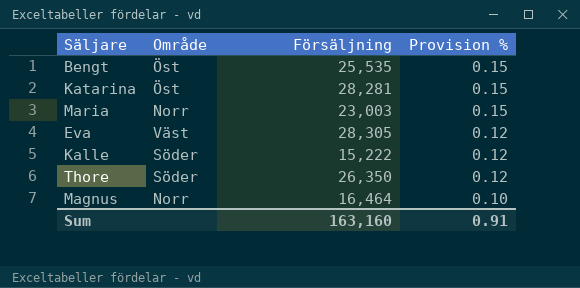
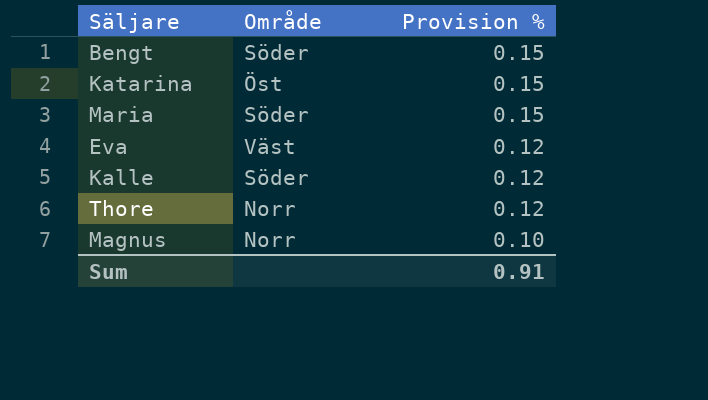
column Försäljning | position: 3 -> none
Bengt | Område: Öst -> Söder
Maria | Område: Norr -> Söder
Thore | Område: Söder -> Norr

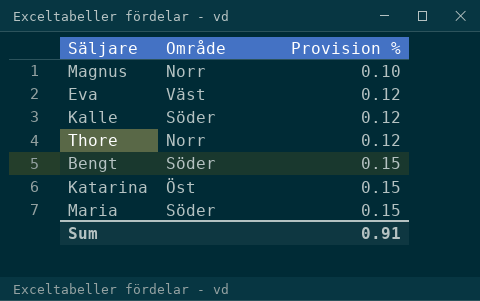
row order: Provision % descending -> Provision % ascending

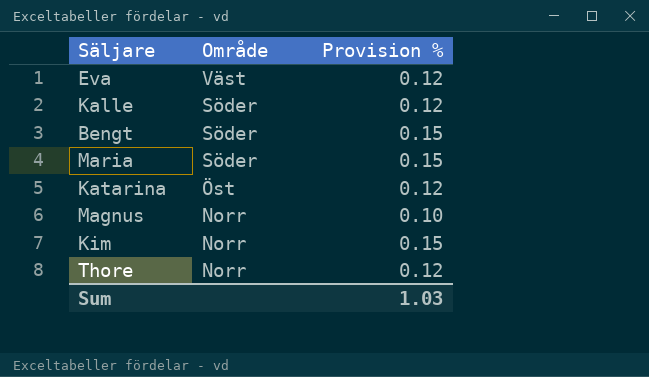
row order: Provision % ascending -> Område descending
Katarina | Provision %: 0.15 -> 0.12
row Kim: none -> Norr | 0.15
Sum | Provision %: 0.91 -> 1.03

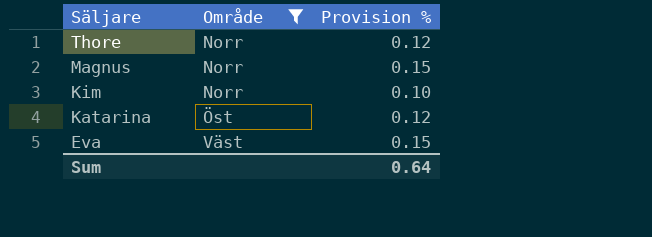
filter: none -> Område != Söder
row order: Område descending -> Säljare descending
Magnus | Provision %: 0.10 -> 0.15
Kim | Provision %: 0.15 -> 0.10
Eva | Provision %: 0.12 -> 0.15
Sum | Provision %: 1.03 -> 0.64

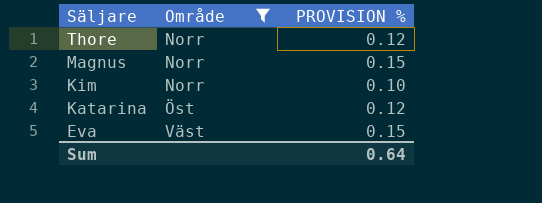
column name: Provision % -> PROVISION %

